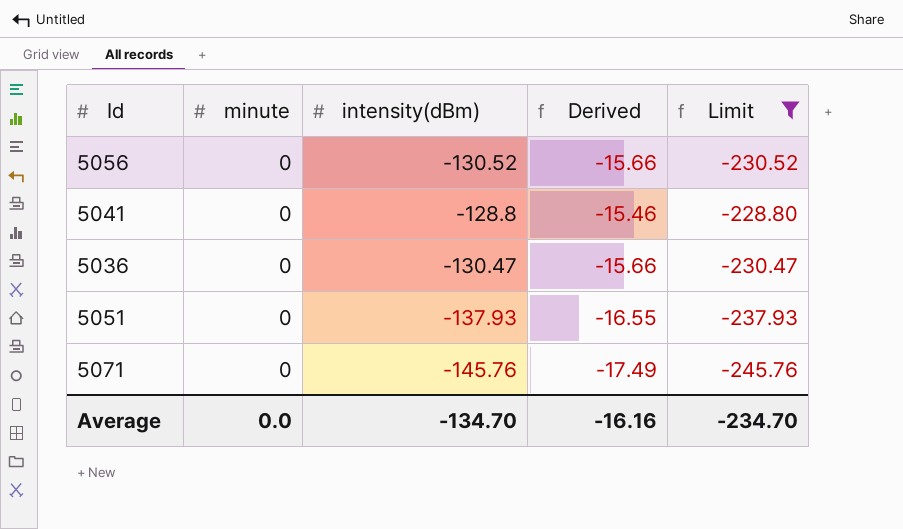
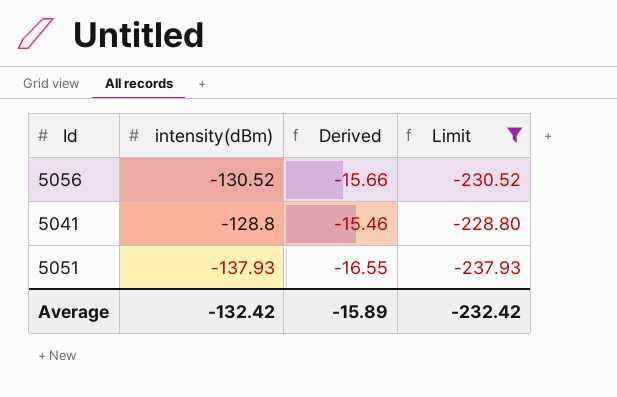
column minute | position: 2 -> none
row 5036: 0 | -130.47 | -15.66 | -230.47 -> none
row 5071: 0 | -145.76 | -17.49 | -245.76 -> none
Average | intensity(dBm): -134.70 -> -132.42
Average | Derived: -16.16 -> -15.89
Average | Limit: -234.70 -> -232.42

